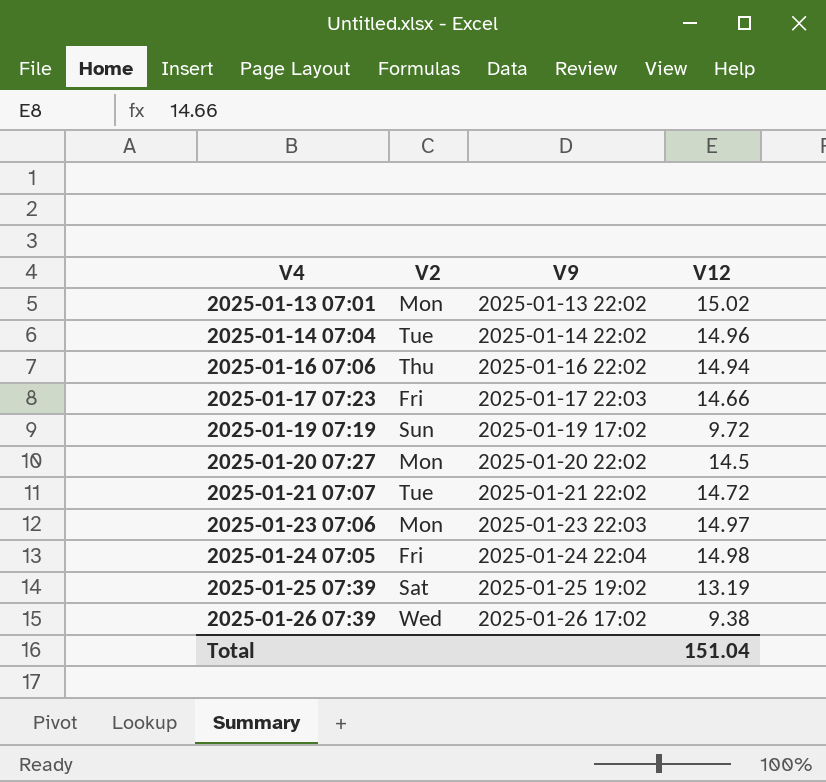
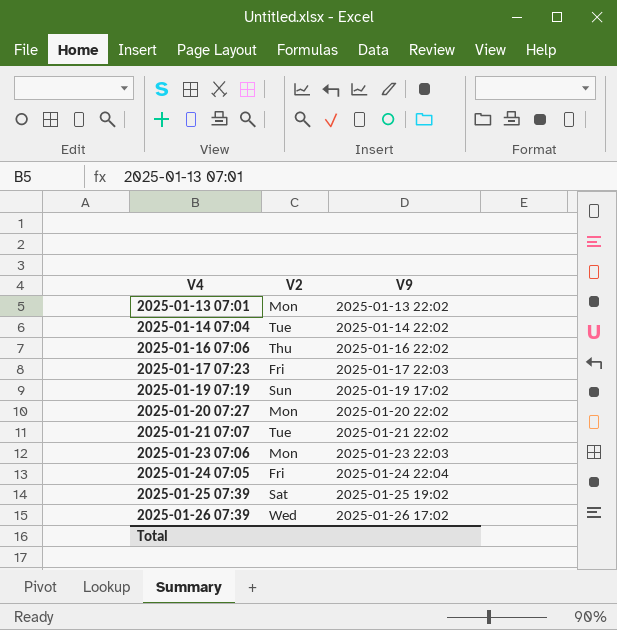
column V12 | position: 4 -> none

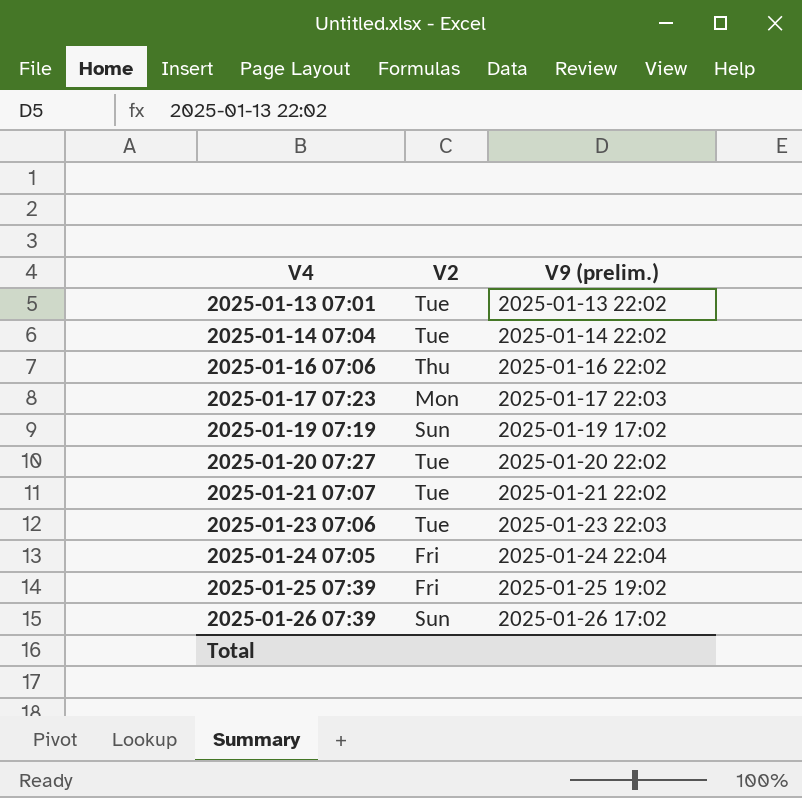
column name: V9 -> V9 (prelim.)
2025-01-13 07:01 | V2: Mon -> Tue
2025-01-17 07:23 | V2: Fri -> Mon
2025-01-20 07:27 | V2: Mon -> Tue
2025-01-23 07:06 | V2: Mon -> Tue
2025-01-25 07:39 | V2: Sat -> Fri
2025-01-26 07:39 | V2: Wed -> Sun

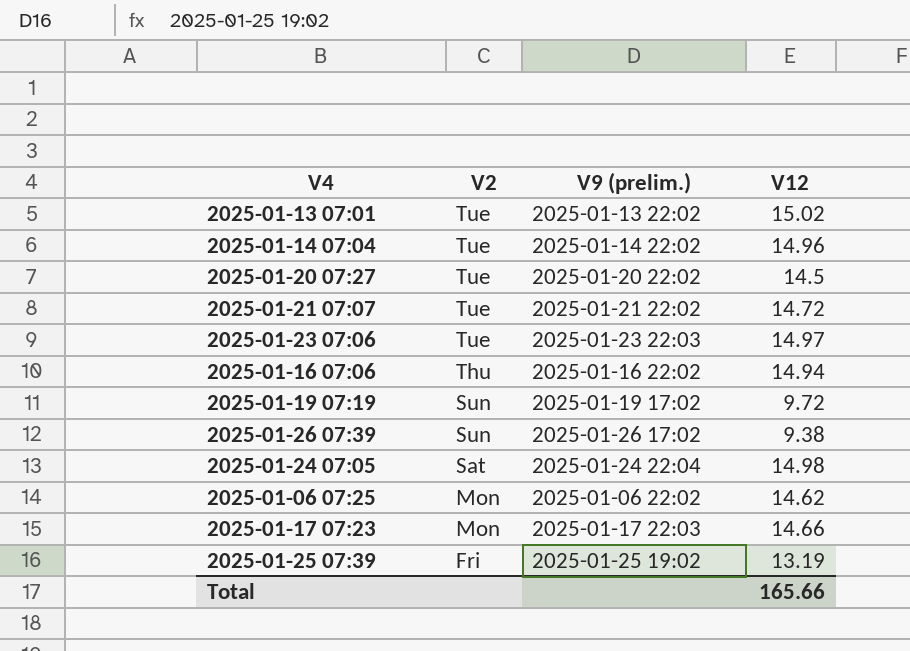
row order: V4 ascending -> V2 descending
column V12 | position: none -> 4
2025-01-24 07:05 | V2: Fri -> Sat
row 2025-01-06 07:25: none -> Mon | 2025-01-06 22:02 | 14.62

